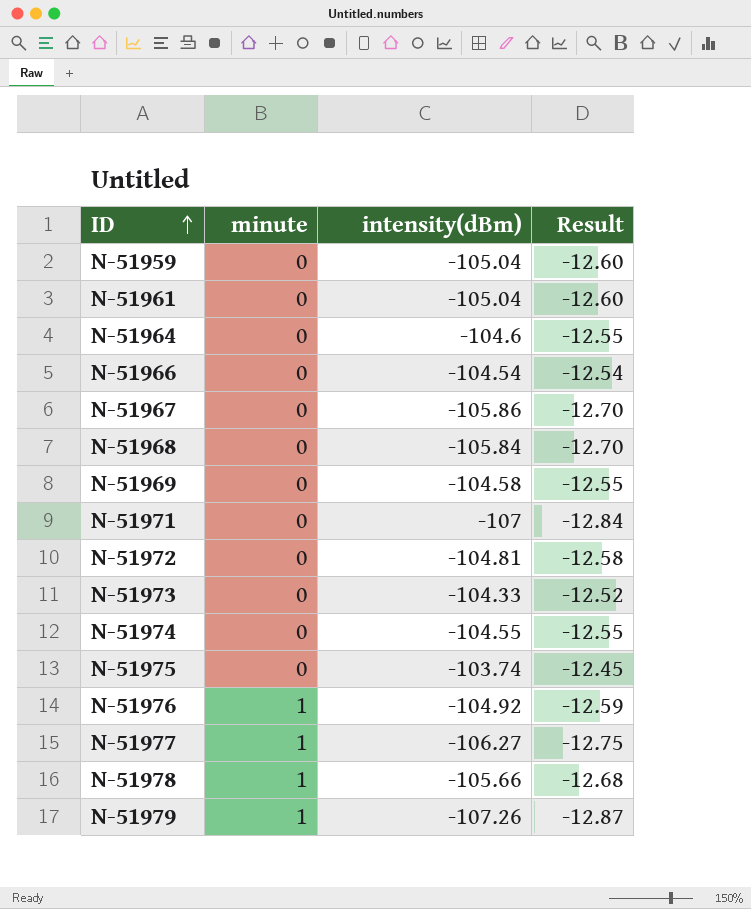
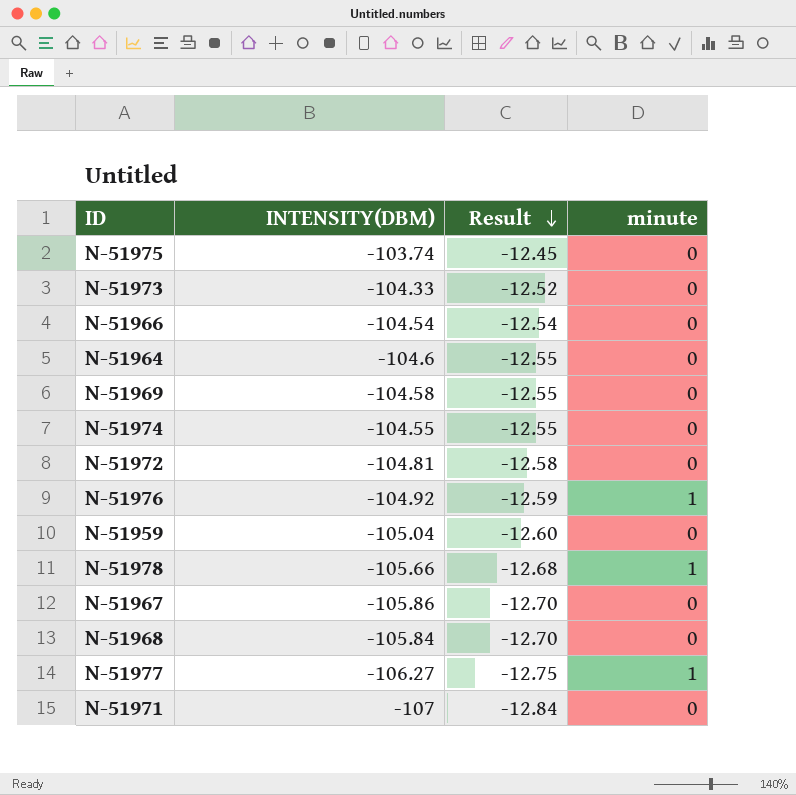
row order: ID ascending -> Result descending
column name: intensity(dBm) -> INTENSITY(DBM)
column minute | position: 2 -> 4
row N-51961: 0 | -105.04 | -12.60 -> none
row N-51979: 1 | -107.26 | -12.87 -> none

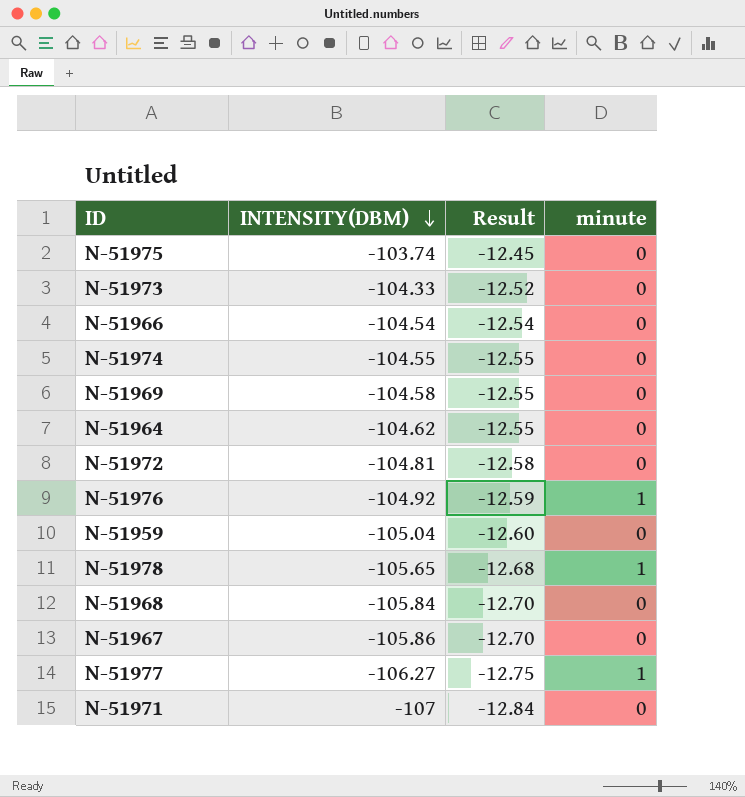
row order: Result descending -> INTENSITY(DBM) descending
N-51964 | INTENSITY(DBM): -104.6 -> -104.62
N-51978 | INTENSITY(DBM): -105.66 -> -105.65

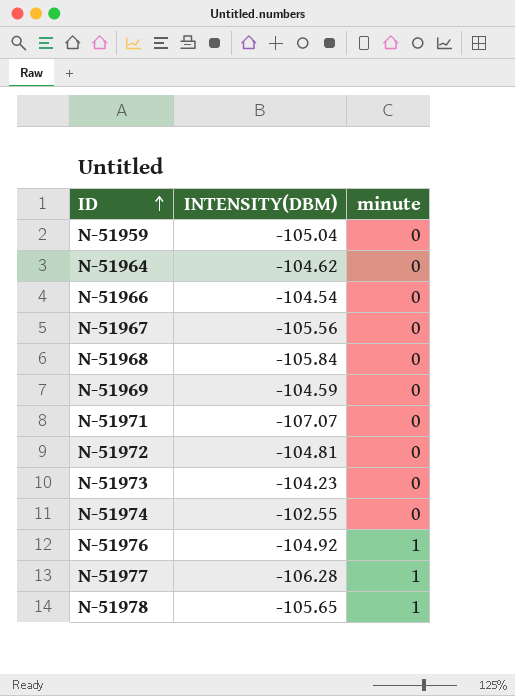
row order: INTENSITY(DBM) descending -> ID ascending
column Result | formula: [INTENSITY(DBM)] * 0.12 -> none
row N-51975: -103.74 | -12.45 | 0 -> none
N-51967 | INTENSITY(DBM): -105.86 -> -105.56
N-51969 | INTENSITY(DBM): -104.58 -> -104.59
N-51971 | INTENSITY(DBM): -107 -> -107.07
N-51973 | INTENSITY(DBM): -104.33 -> -104.23
N-51974 | INTENSITY(DBM): -104.55 -> -102.55
N-51977 | INTENSITY(DBM): -106.27 -> -106.28

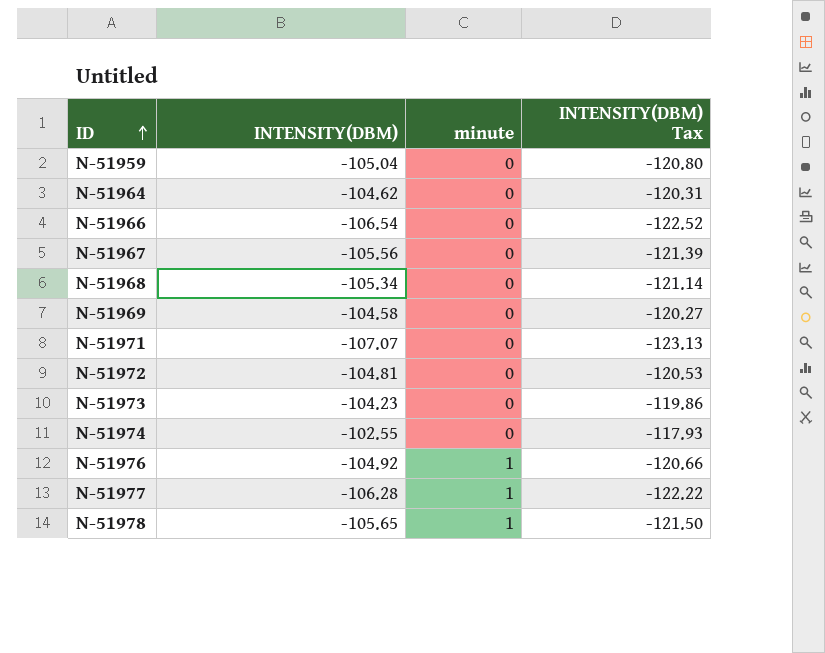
column INTENSITY(DBM) Tax | formula: none -> [INTENSITY(DBM)] * 1.15
N-51966 | INTENSITY(DBM): -104.54 -> -106.54
N-51968 | INTENSITY(DBM): -105.84 -> -105.34
N-51969 | INTENSITY(DBM): -104.59 -> -104.58

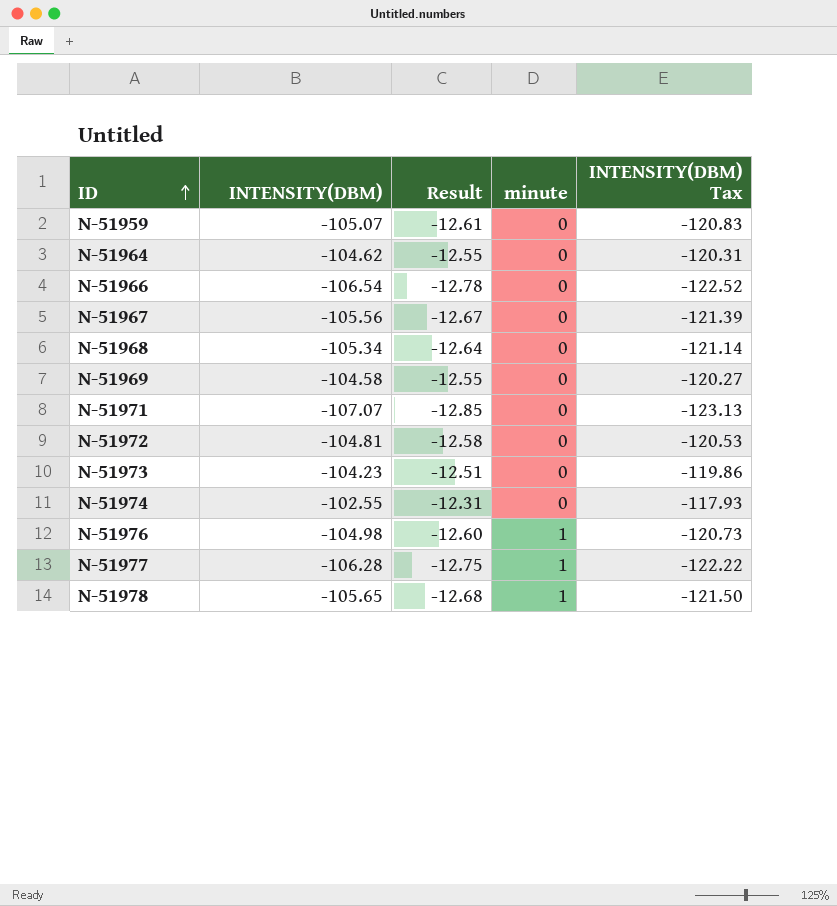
column Result | formula: none -> [INTENSITY(DBM)] * 0.12
N-51959 | INTENSITY(DBM): -105.04 -> -105.07
N-51959 | INTENSITY(DBM) Tax: -120.80 -> -120.83
N-51976 | INTENSITY(DBM): -104.92 -> -104.98
N-51976 | INTENSITY(DBM) Tax: -120.66 -> -120.73

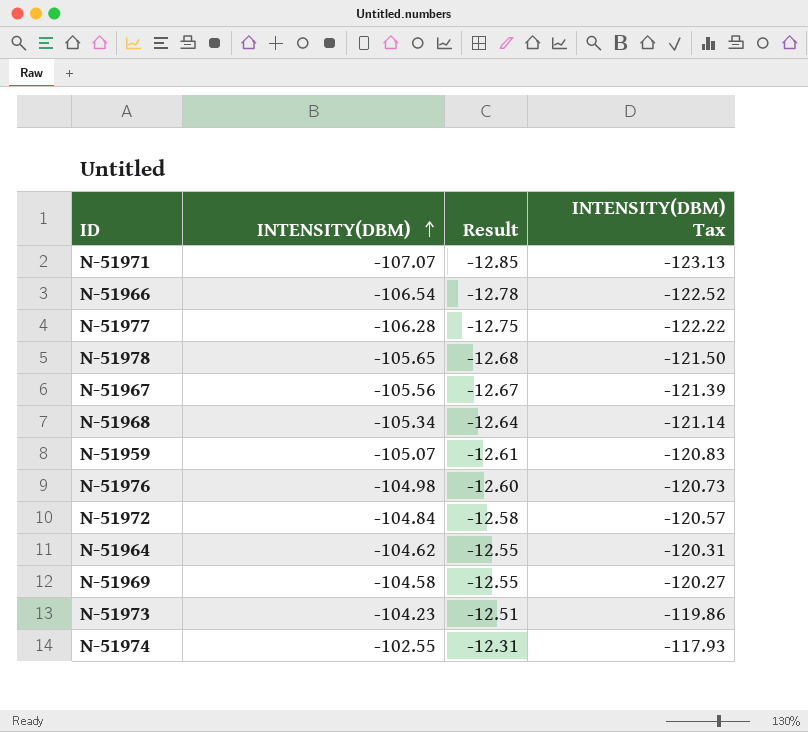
row order: ID ascending -> INTENSITY(DBM) ascending
column minute | position: 4 -> none
N-51972 | INTENSITY(DBM): -104.81 -> -104.84
N-51972 | INTENSITY(DBM) Tax: -120.53 -> -120.57

